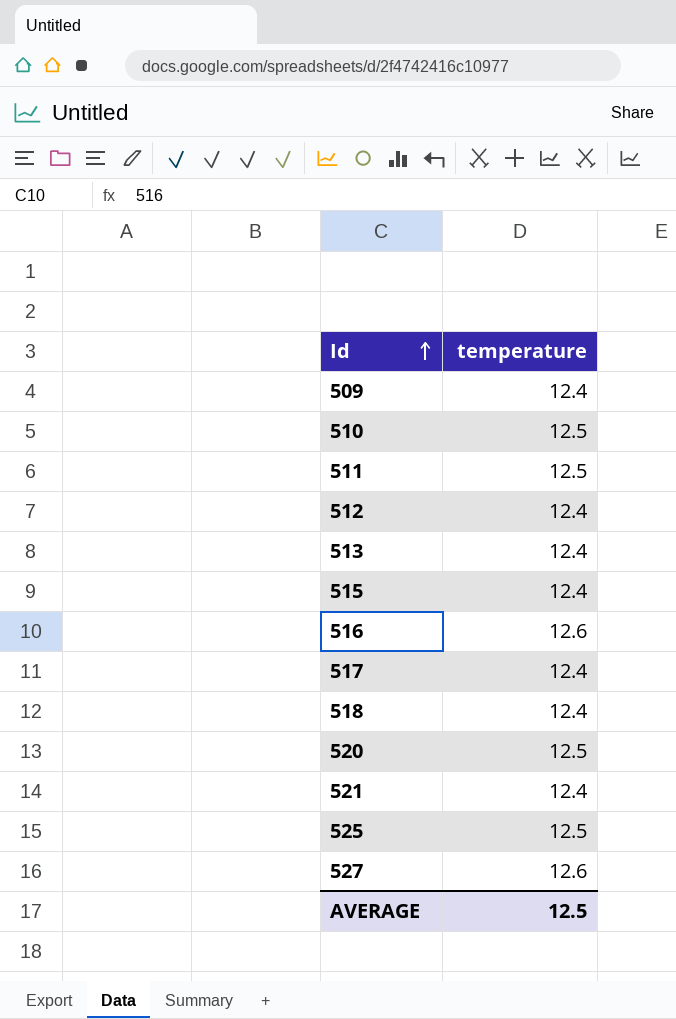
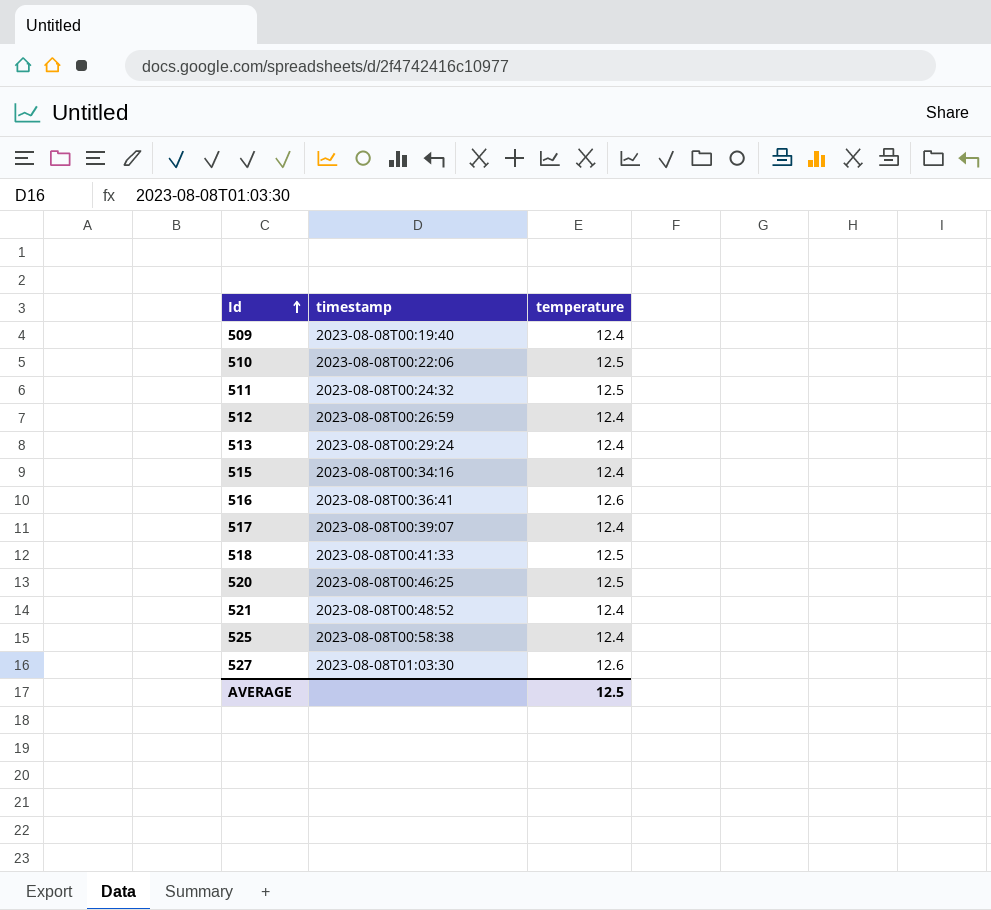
column timestamp | position: none -> 2
518 | temperature: 12.4 -> 12.5
525 | temperature: 12.5 -> 12.4

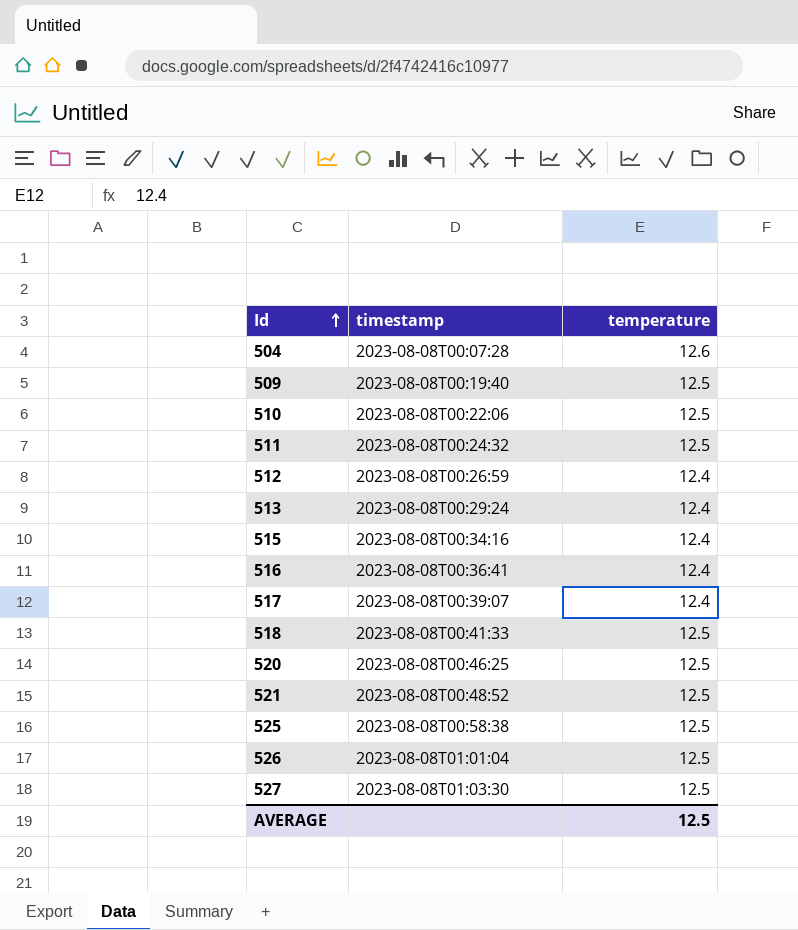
row 504: none -> 2023-08-08T00:07:28 | 12.6
509 | temperature: 12.4 -> 12.5
516 | temperature: 12.6 -> 12.4
521 | temperature: 12.4 -> 12.5
525 | temperature: 12.4 -> 12.5
row 526: none -> 2023-08-08T01:01:04 | 12.5
527 | temperature: 12.6 -> 12.5

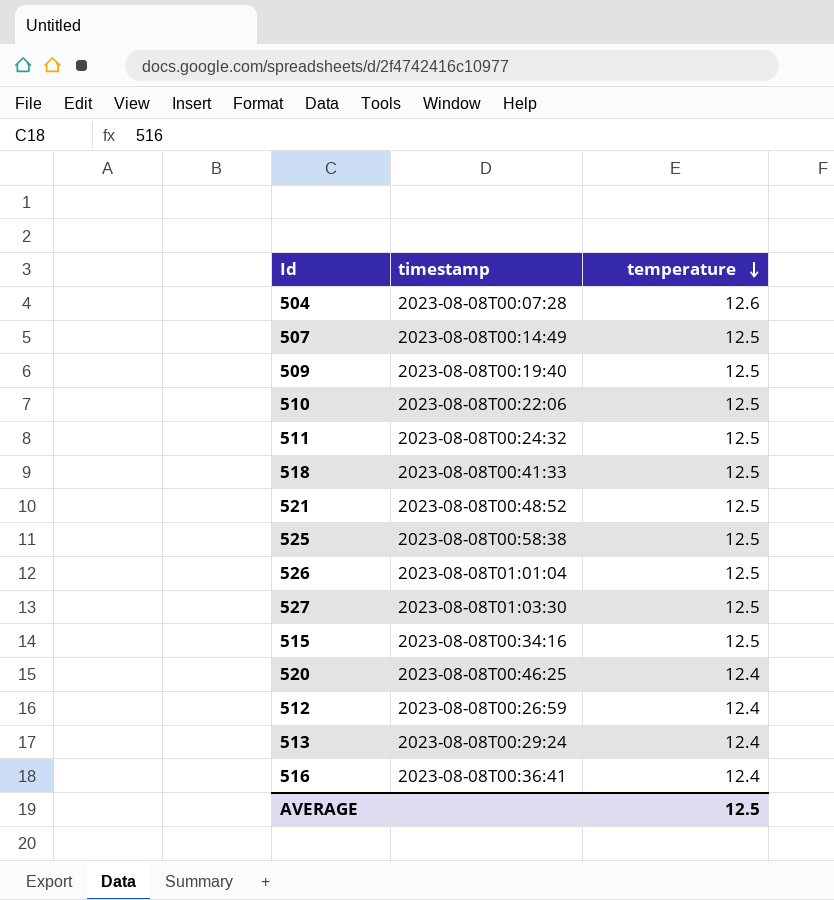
row order: Id ascending -> temperature descending
row 517: 2023-08-08T00:39:07 | 12.4 -> none
row 507: none -> 2023-08-08T00:14:49 | 12.5
515 | temperature: 12.4 -> 12.5
520 | temperature: 12.5 -> 12.4

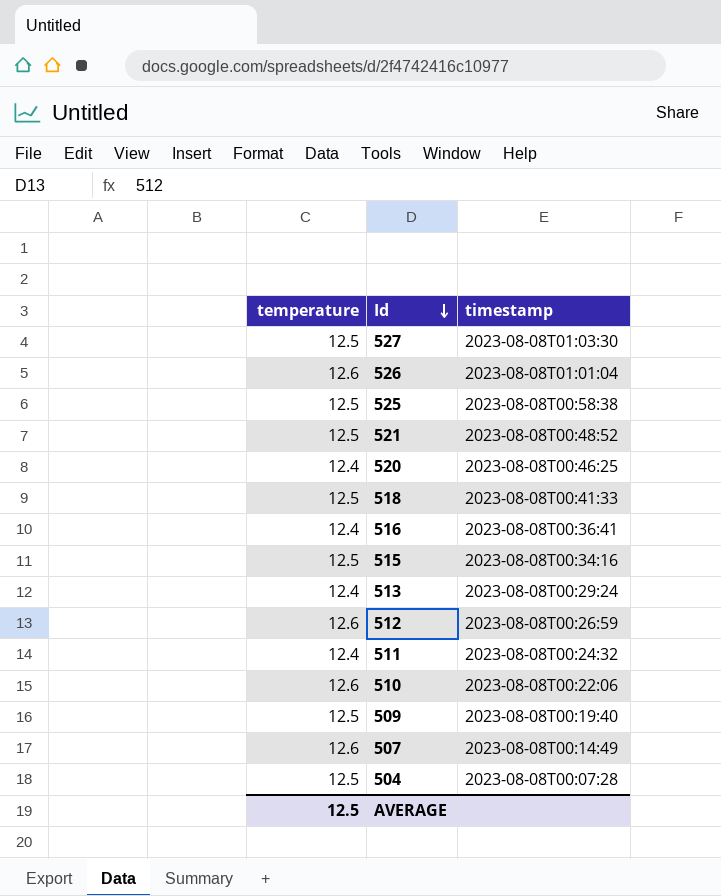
row order: temperature descending -> Id descending
column temperature | position: 3 -> 1
526 | temperature: 12.5 -> 12.6
512 | temperature: 12.4 -> 12.6
511 | temperature: 12.5 -> 12.4
510 | temperature: 12.5 -> 12.6
507 | temperature: 12.5 -> 12.6
504 | temperature: 12.6 -> 12.5

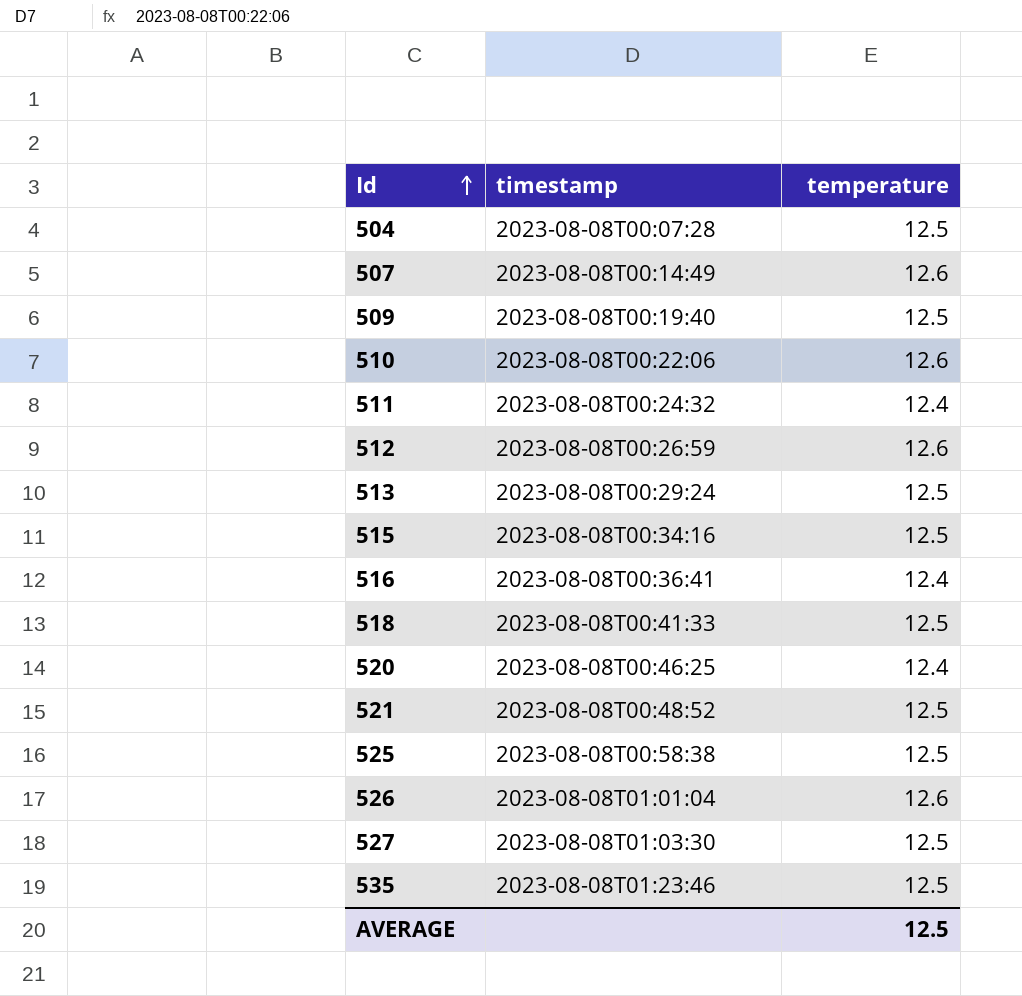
row order: Id descending -> Id ascending
column temperature | position: 1 -> 3
513 | temperature: 12.4 -> 12.5
row 535: none -> 2023-08-08T01:23:46 | 12.5

